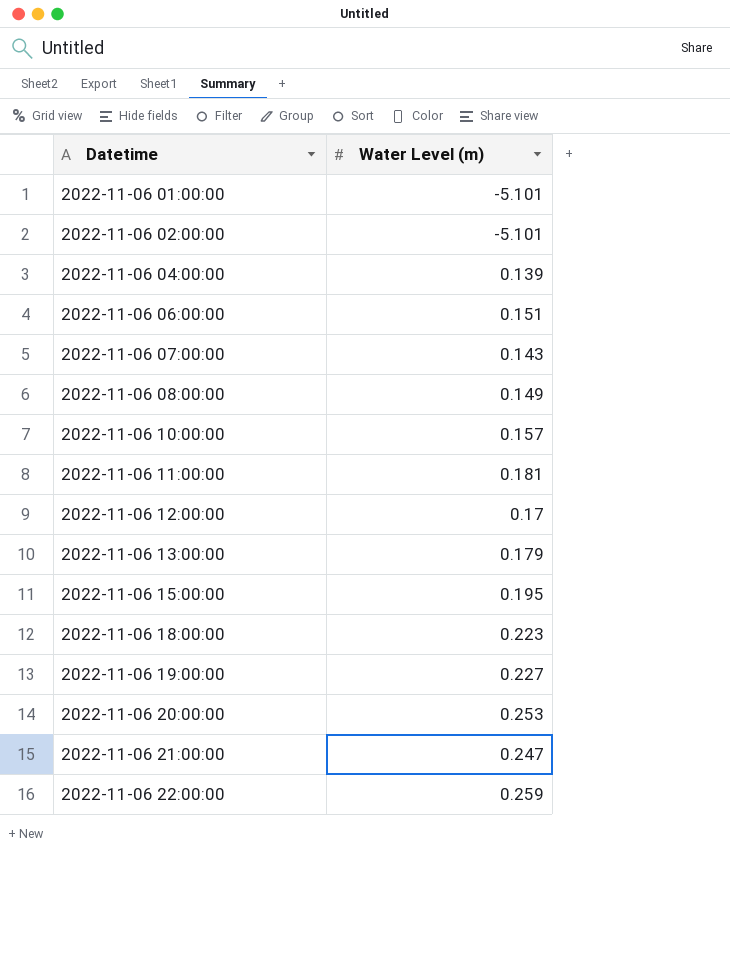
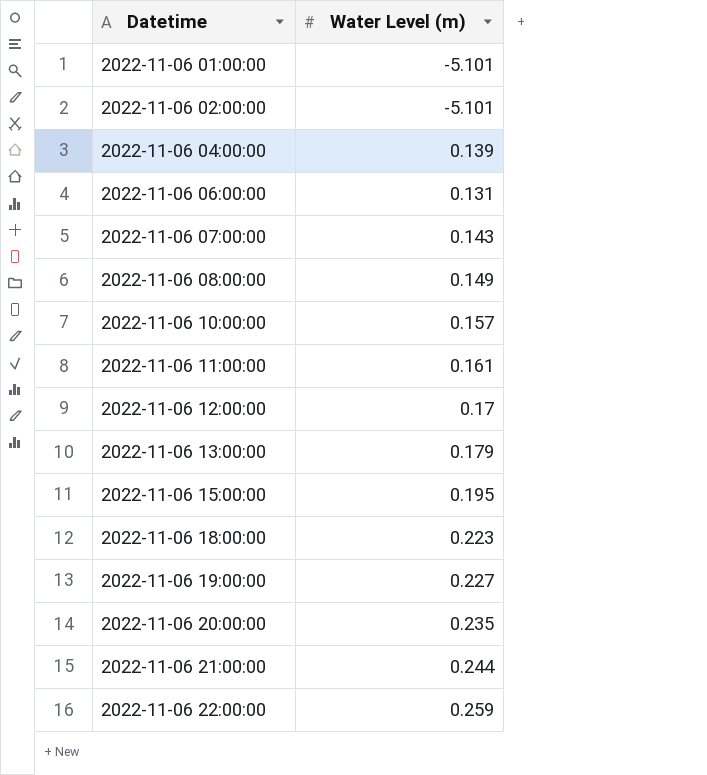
2022-11-06 06:00:00 | Water Level (m): 0.151 -> 0.131
2022-11-06 11:00:00 | Water Level (m): 0.181 -> 0.161
2022-11-06 20:00:00 | Water Level (m): 0.253 -> 0.235
2022-11-06 21:00:00 | Water Level (m): 0.247 -> 0.244

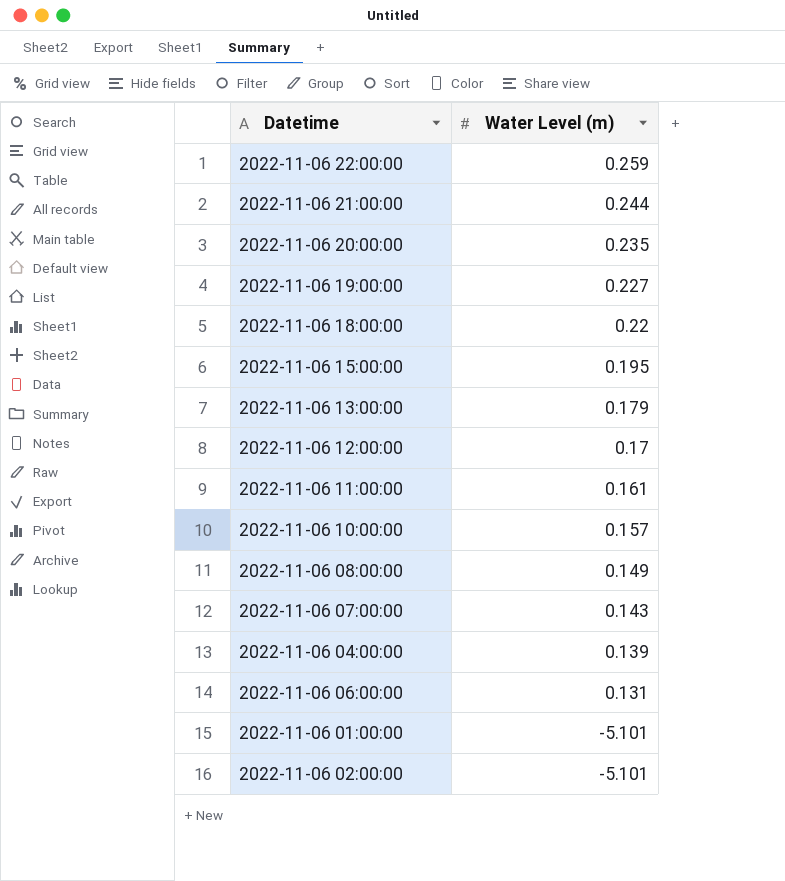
row order: Datetime ascending -> Water Level (m) descending
2022-11-06 18:00:00 | Water Level (m): 0.223 -> 0.22

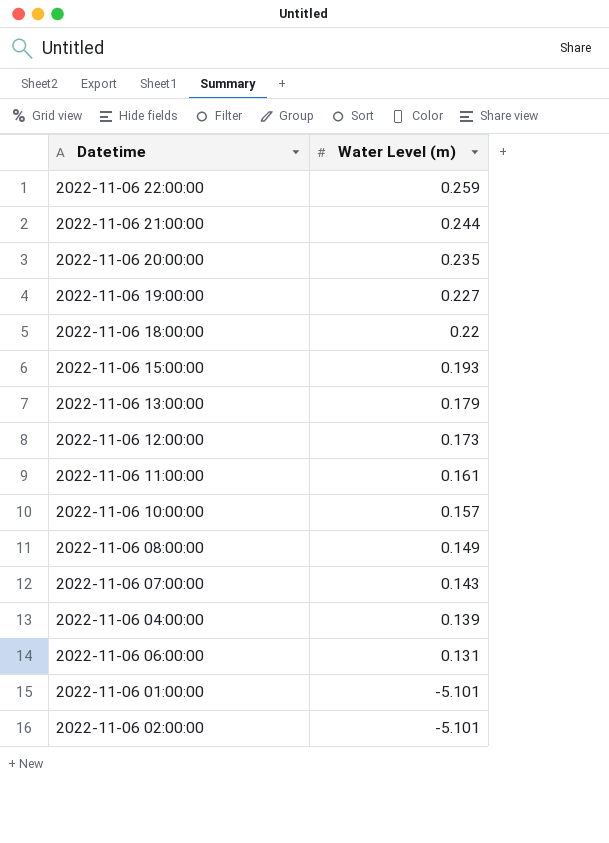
2022-11-06 15:00:00 | Water Level (m): 0.195 -> 0.193
2022-11-06 12:00:00 | Water Level (m): 0.17 -> 0.173

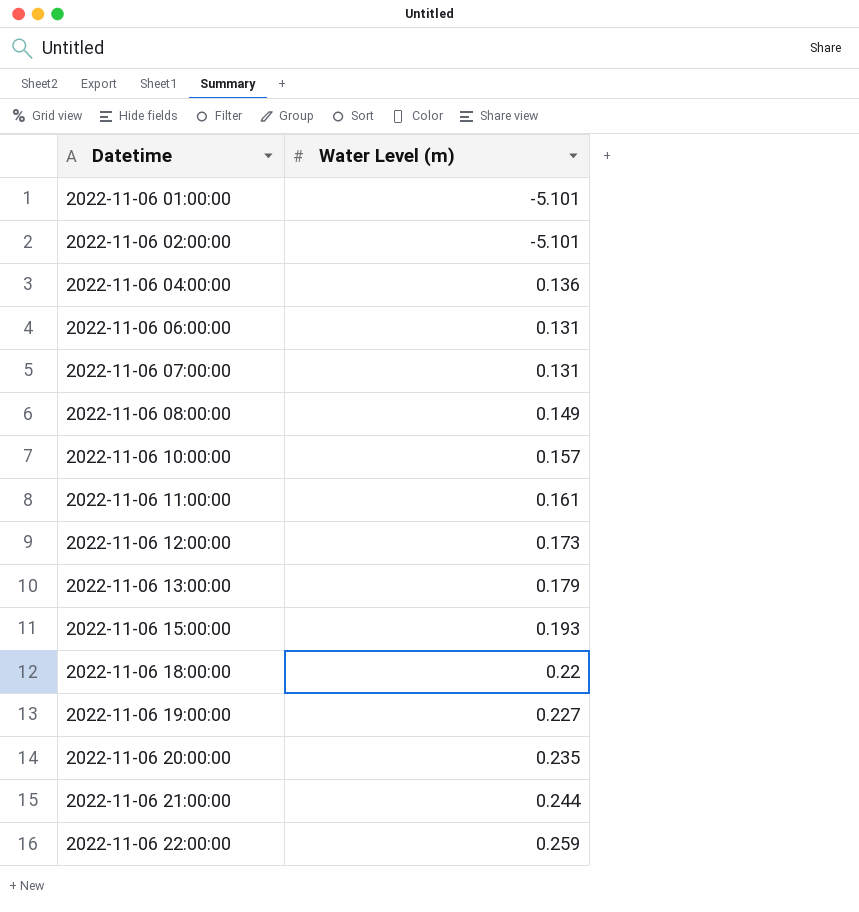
row order: Water Level (m) descending -> Datetime ascending
2022-11-06 04:00:00 | Water Level (m): 0.139 -> 0.136
2022-11-06 07:00:00 | Water Level (m): 0.143 -> 0.131

